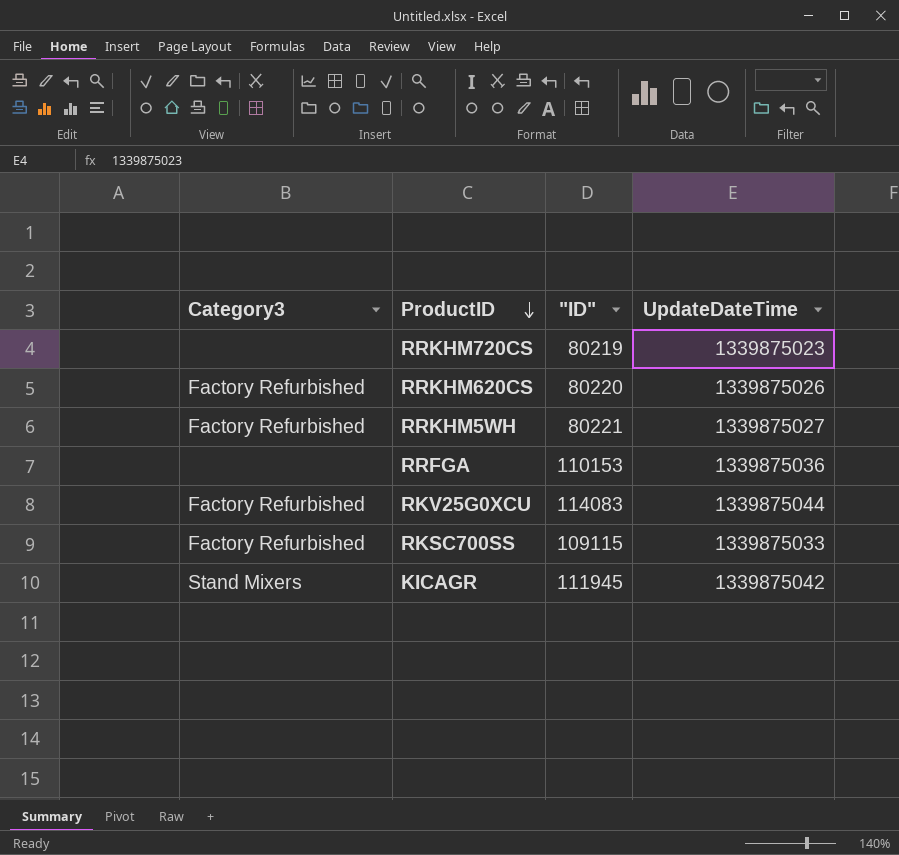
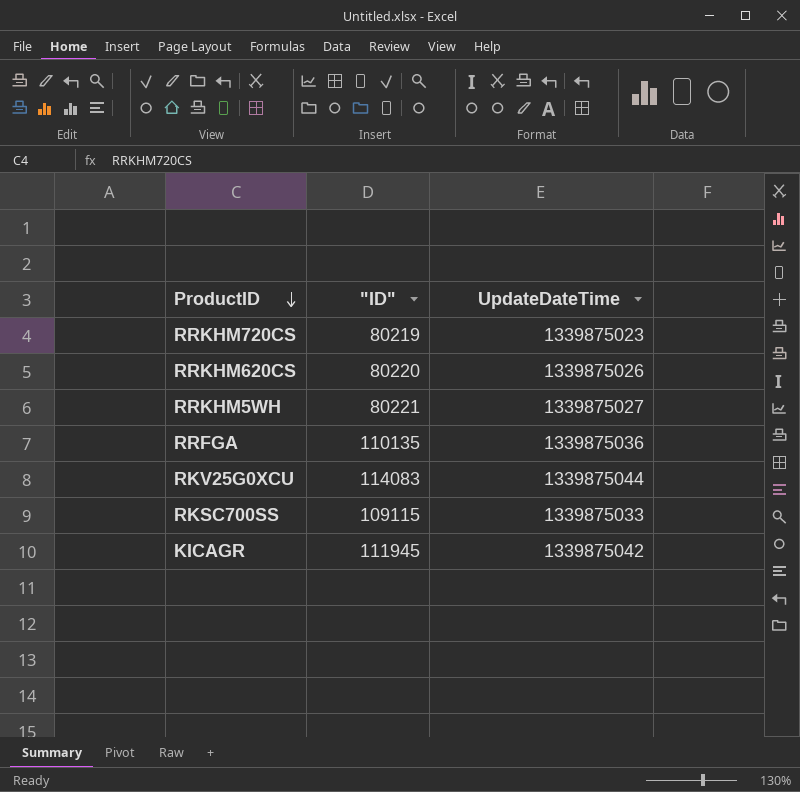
column Category3 | position: 1 -> none
RRFGA | "ID": 110153 -> 110135

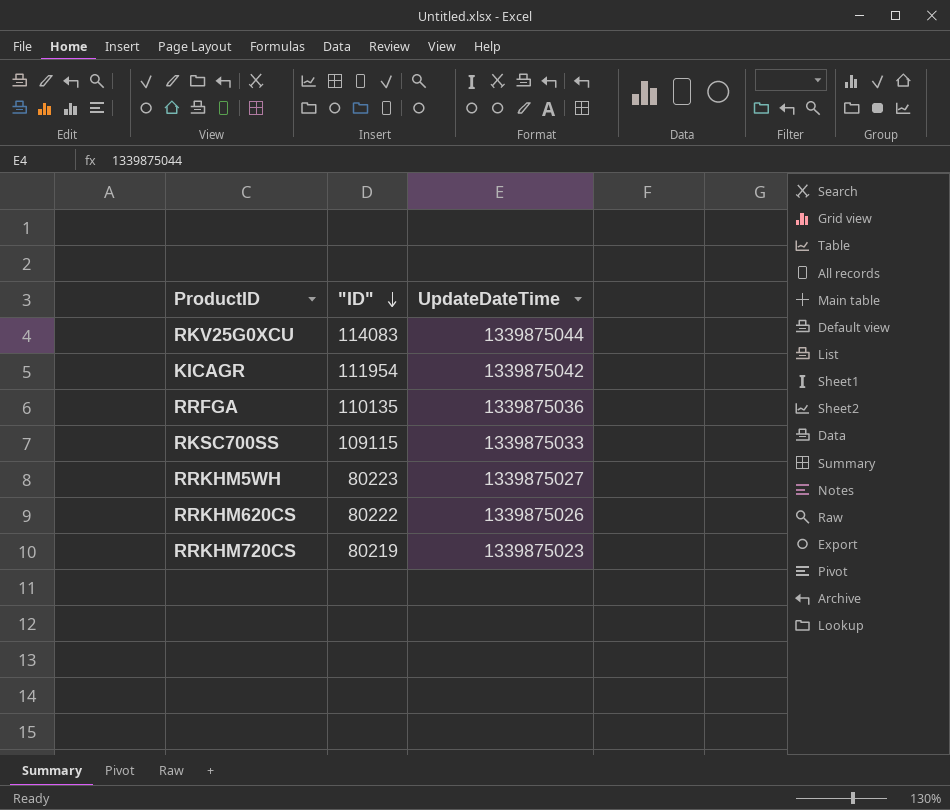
row order: ProductID descending -> "ID" descending
KICAGR | "ID": 111945 -> 111954
RRKHM5WH | "ID": 80221 -> 80223
RRKHM620CS | "ID": 80220 -> 80222

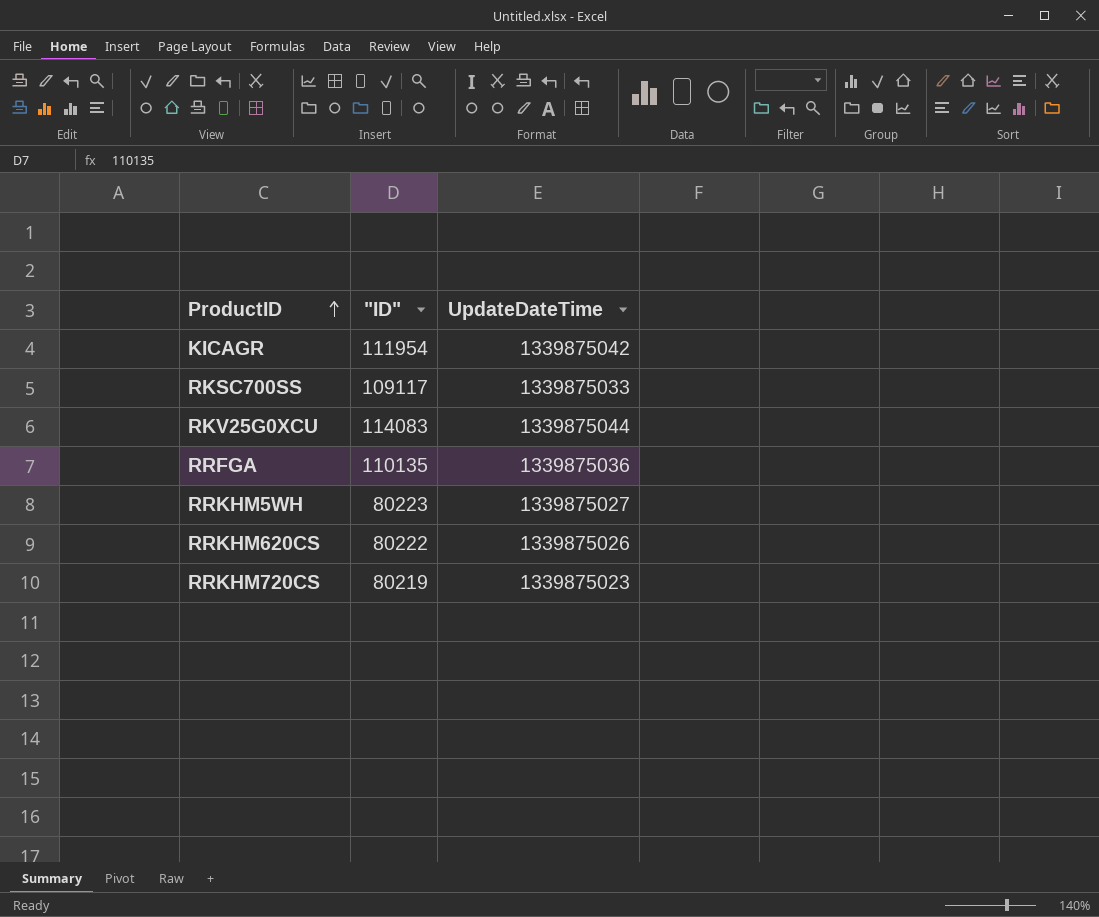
row order: "ID" descending -> ProductID ascending
RKSC700SS | "ID": 109115 -> 109117

